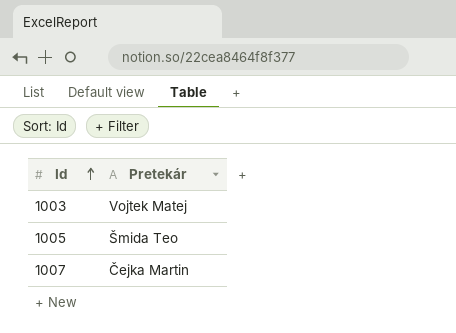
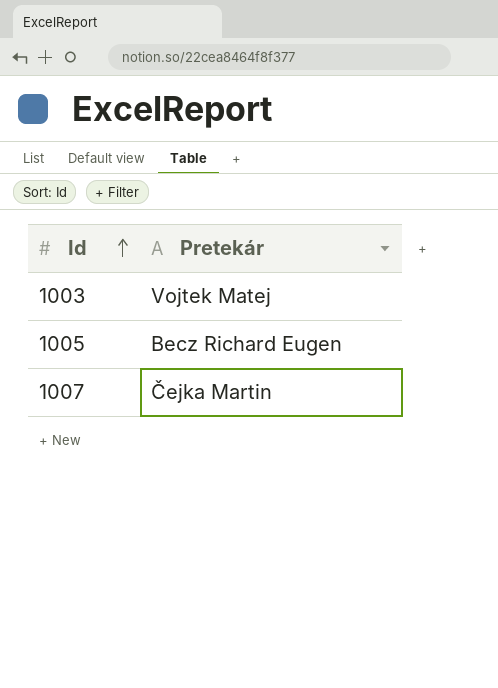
1005 | Pretekár: Šmida Teo -> Becz Richard Eugen

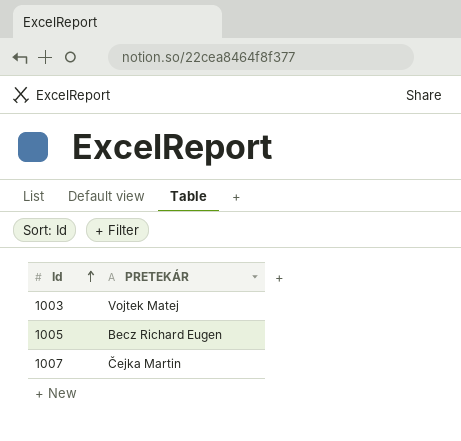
column name: Pretekár -> PRETEKÁR

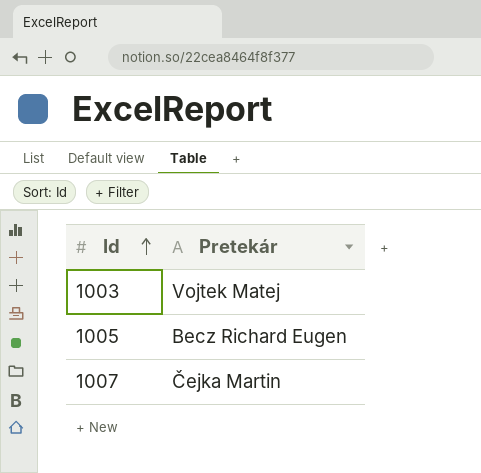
column name: PRETEKÁR -> Pretekár

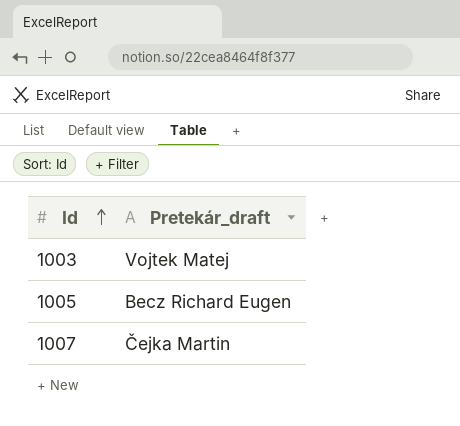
column name: Pretekár -> Pretekár_draft

